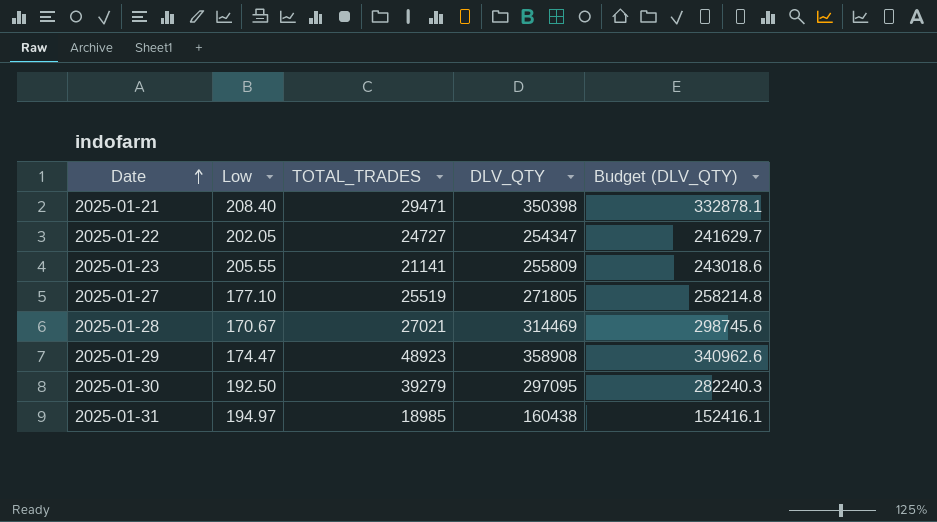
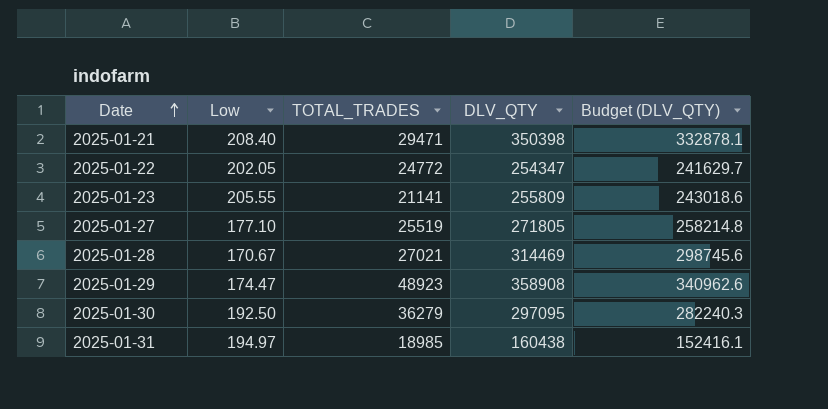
2025-01-22 | TOTAL_TRADES: 24727 -> 24772
2025-01-30 | TOTAL_TRADES: 39279 -> 36279

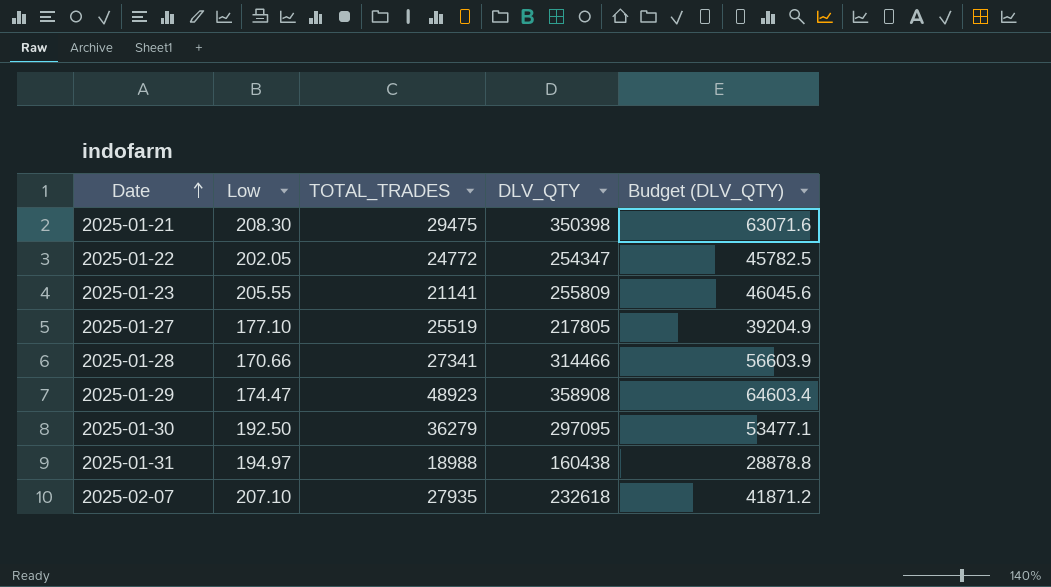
column Budget (DLV_QTY) | formula: [DLV_QTY] * 0.95 -> [DLV_QTY] * 0.18
2025-01-21 | Low: 208.40 -> 208.30
2025-01-21 | TOTAL_TRADES: 29471 -> 29475
2025-01-27 | DLV_QTY: 271805 -> 217805
2025-01-28 | Low: 170.67 -> 170.66
2025-01-28 | TOTAL_TRADES: 27021 -> 27341
2025-01-28 | DLV_QTY: 314469 -> 314466
2025-01-31 | TOTAL_TRADES: 18985 -> 18988
row 2025-02-07: none -> 207.10 | 27935 | 232618 | 41871.2

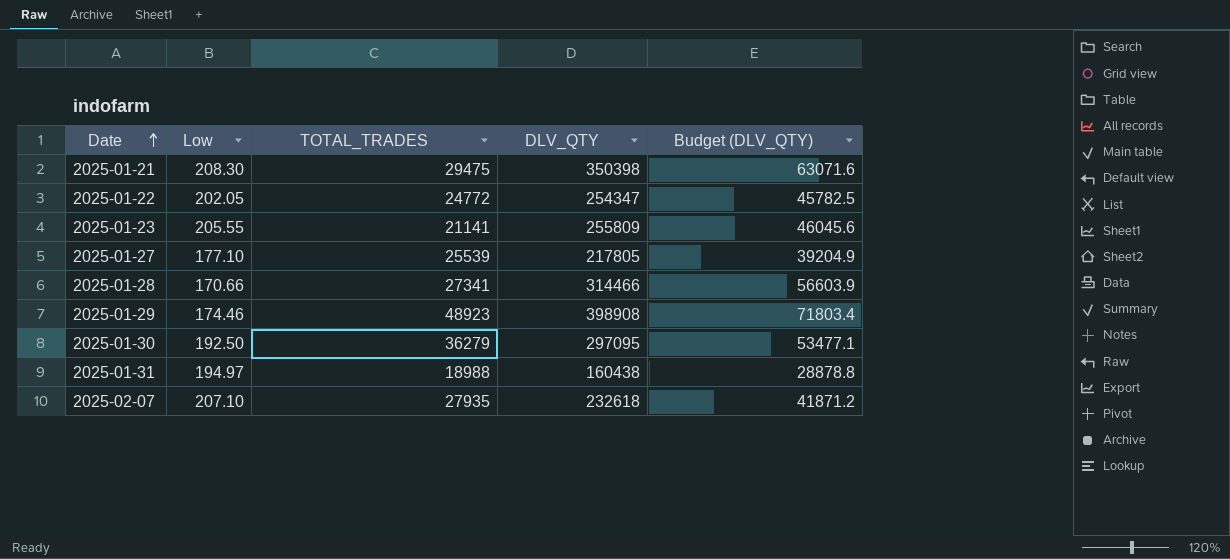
2025-01-27 | TOTAL_TRADES: 25519 -> 25539
2025-01-29 | Low: 174.47 -> 174.46
2025-01-29 | DLV_QTY: 358908 -> 398908
2025-01-29 | Budget (DLV_QTY): 64603.4 -> 71803.4

